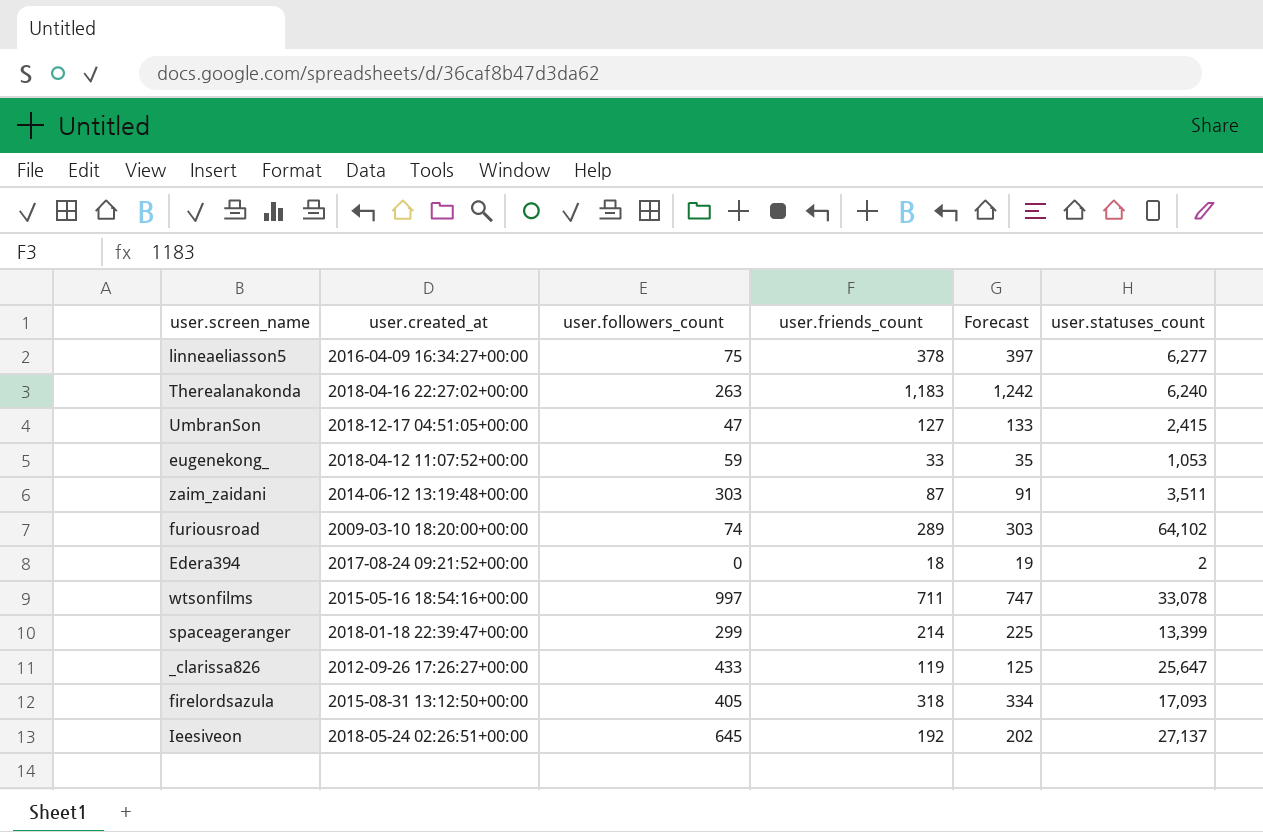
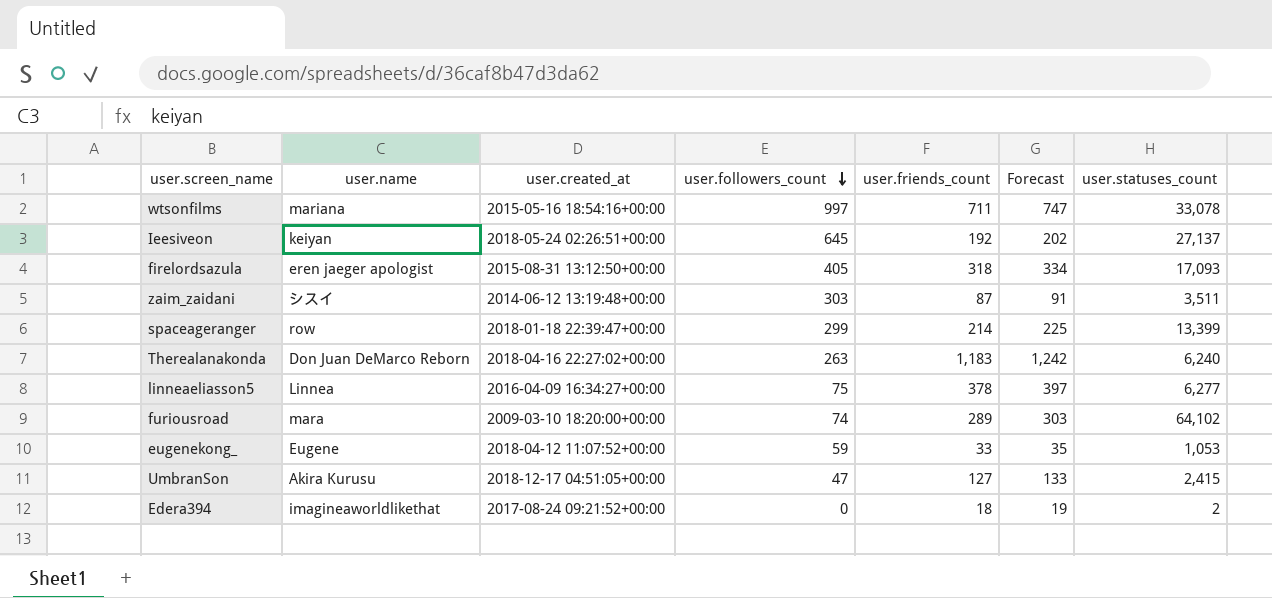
row order: none -> user.followers_count descending
column user.name | position: none -> 2
row _clarissa826: 2012-09-26 17:26:27+00:00 | 433 | 119 | 125 | 25,647 -> none

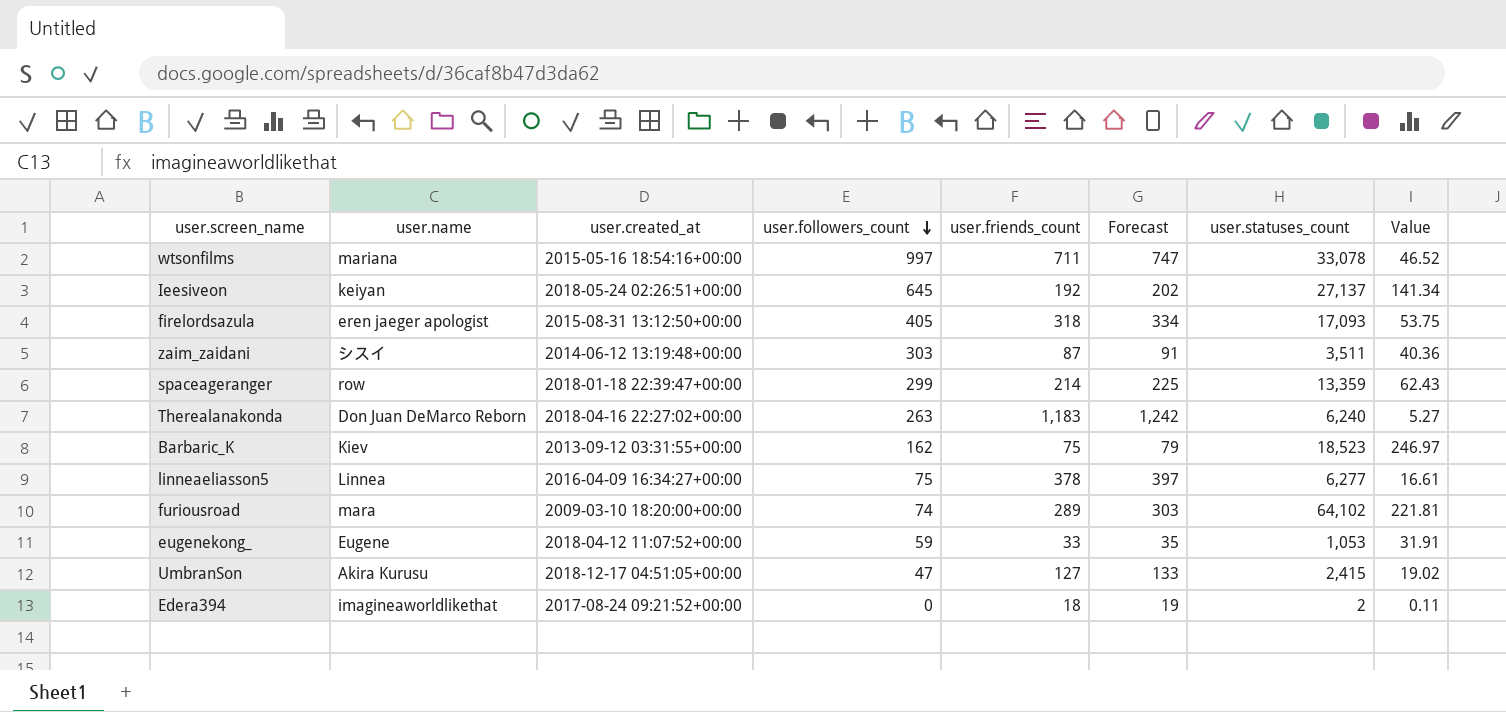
column Value | formula: none -> [user.statuses_count] / [user.friends_count]
spaceageranger | user.statuses_count: 13,399 -> 13,359
row Barbaric_K: none -> Kiev | 2013-09-12 03:31:55+00:00 | 162 | 75 | 79 | 18,523 | 246.97

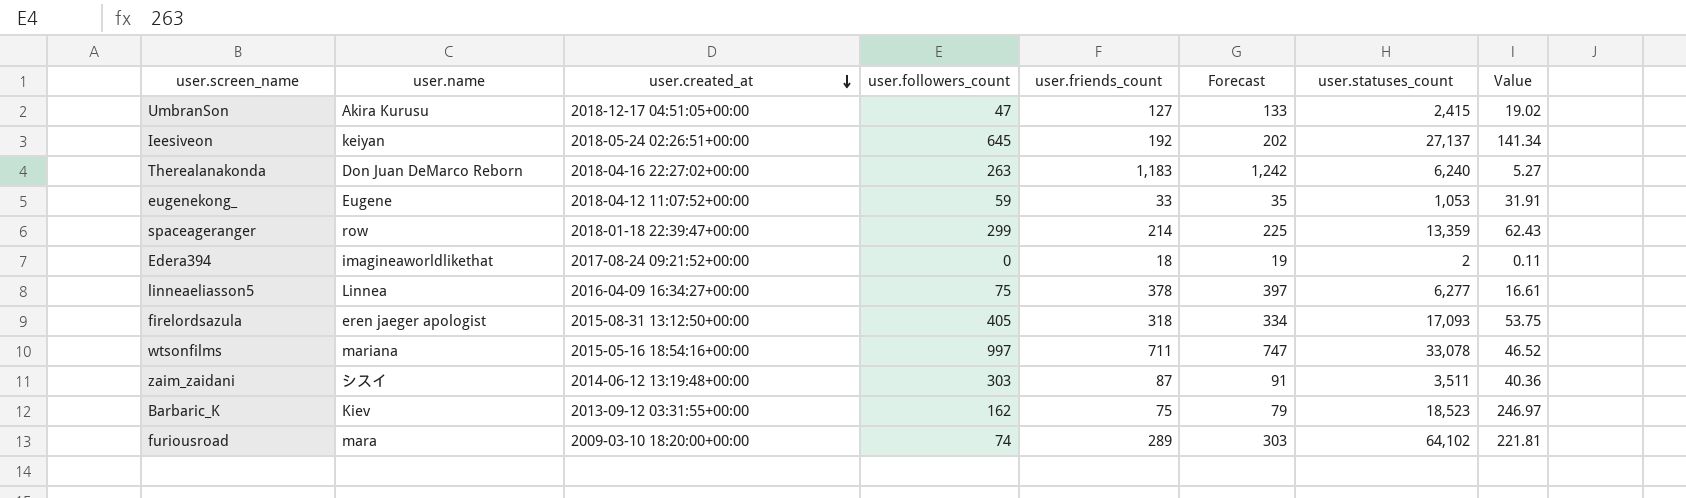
row order: user.followers_count descending -> user.created_at descending

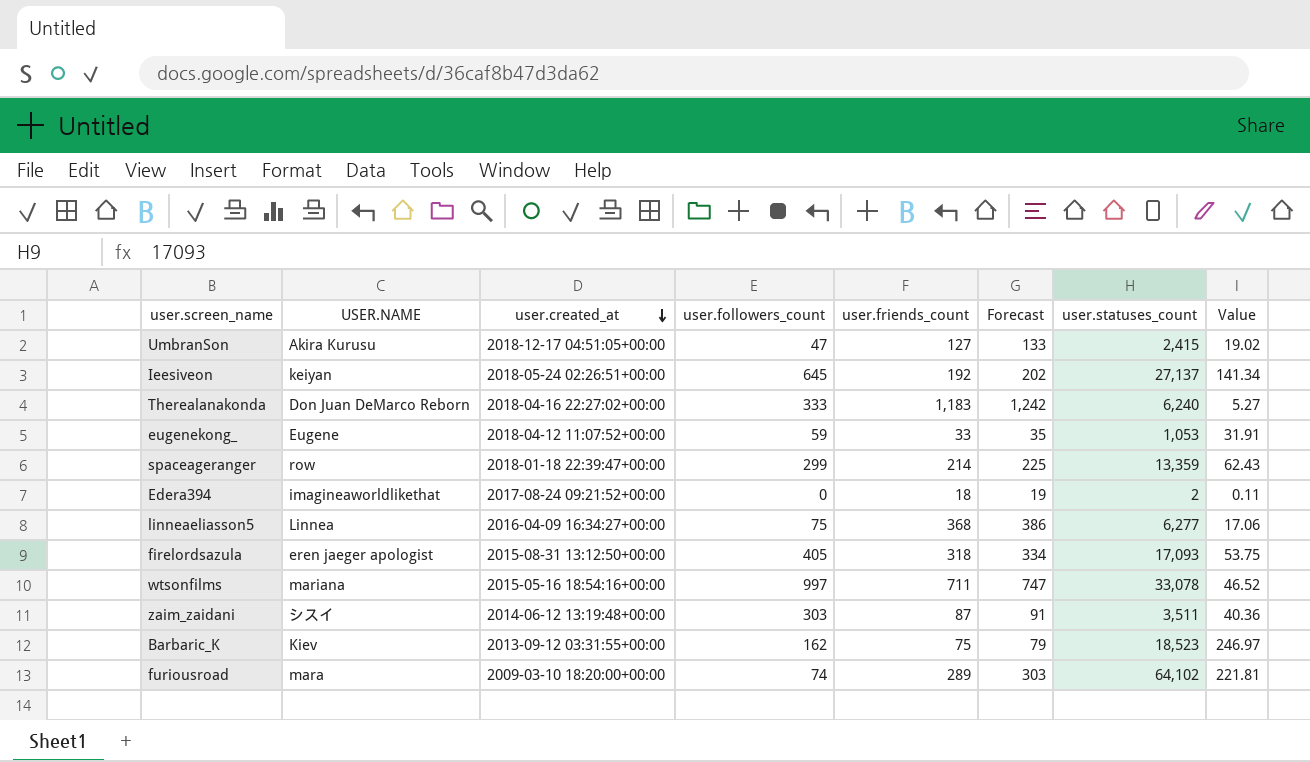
column name: user.name -> USER.NAME
Therealanakonda | user.followers_count: 263 -> 333
linneaeliasson5 | user.friends_count: 378 -> 368
linneaeliasson5 | Forecast: 397 -> 386
linneaeliasson5 | Value: 16.61 -> 17.06

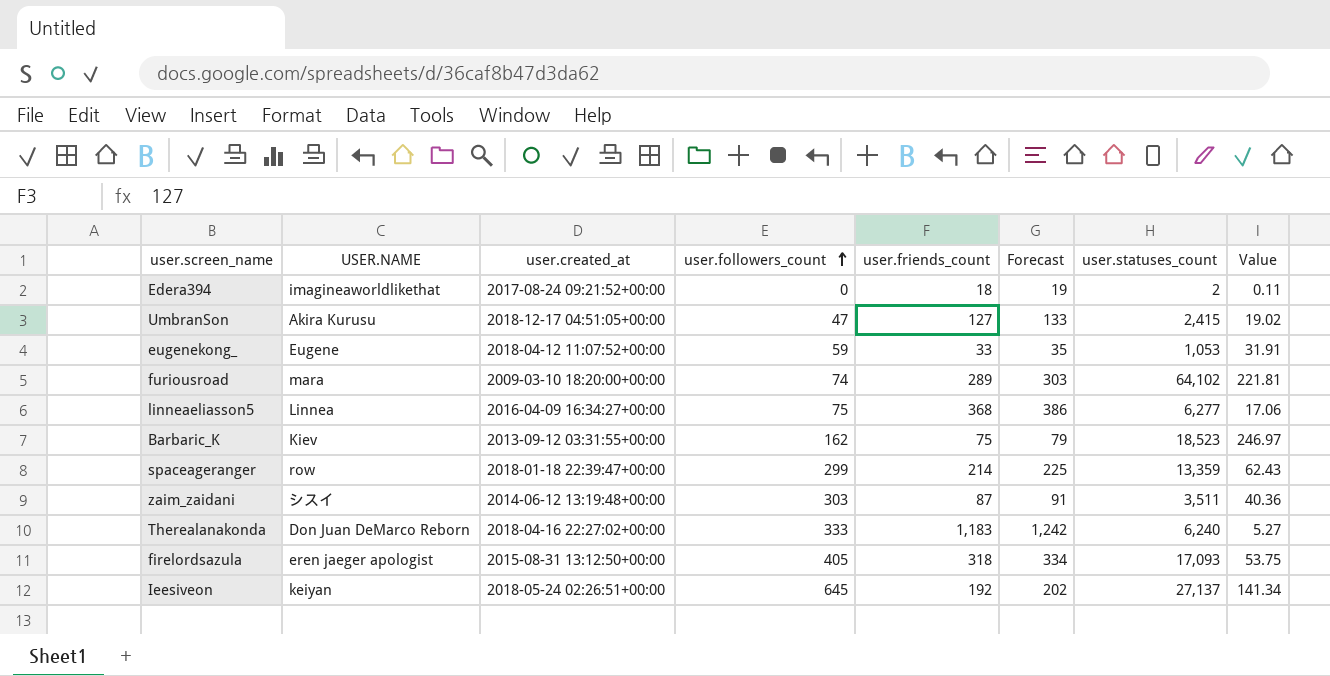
row order: user.created_at descending -> user.followers_count ascending
row wtsonfilms: mariana | 2015-05-16 18:54:16+00:00 | 997 | 711 | 747 | 33,078 | 46.52 -> none

